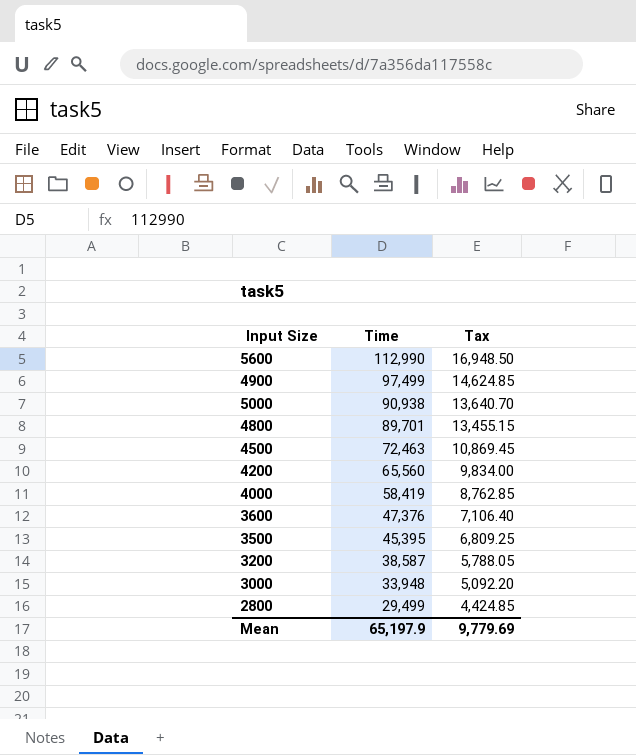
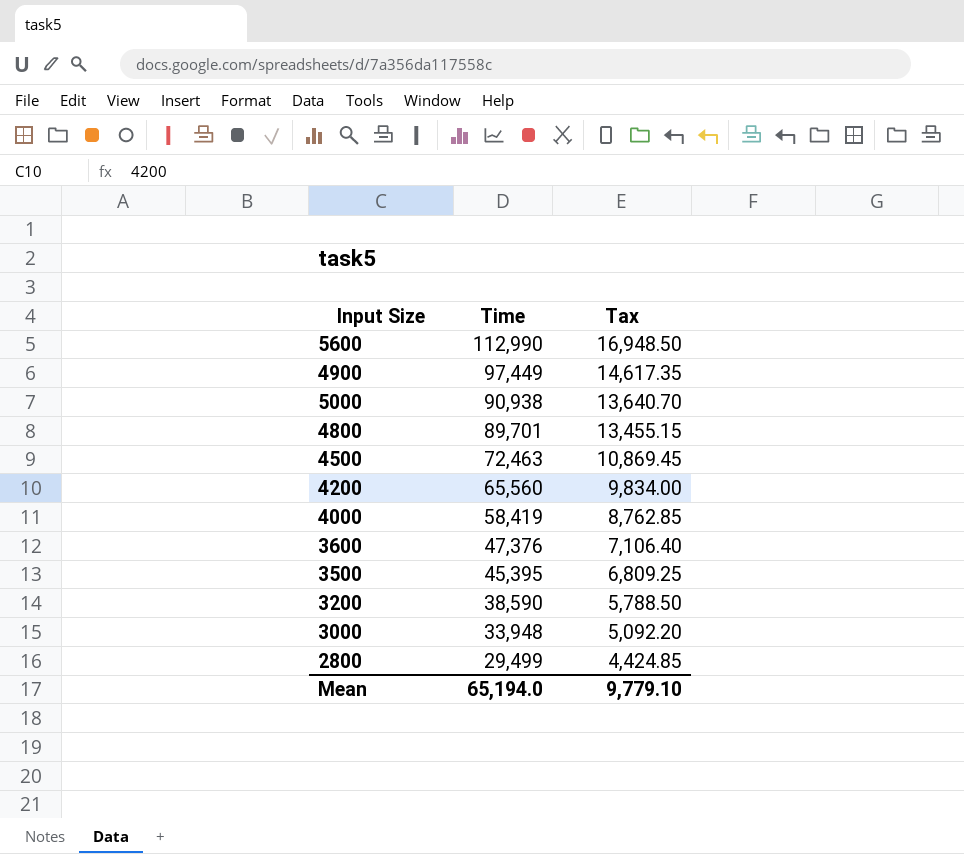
4900 | Time: 97,499 -> 97,449
4900 | Tax: 14,624.85 -> 14,617.35
3200 | Time: 38,587 -> 38,590
3200 | Tax: 5,788.05 -> 5,788.50
Mean | Time: 65,197.9 -> 65,194.0
Mean | Tax: 9,779.69 -> 9,779.10

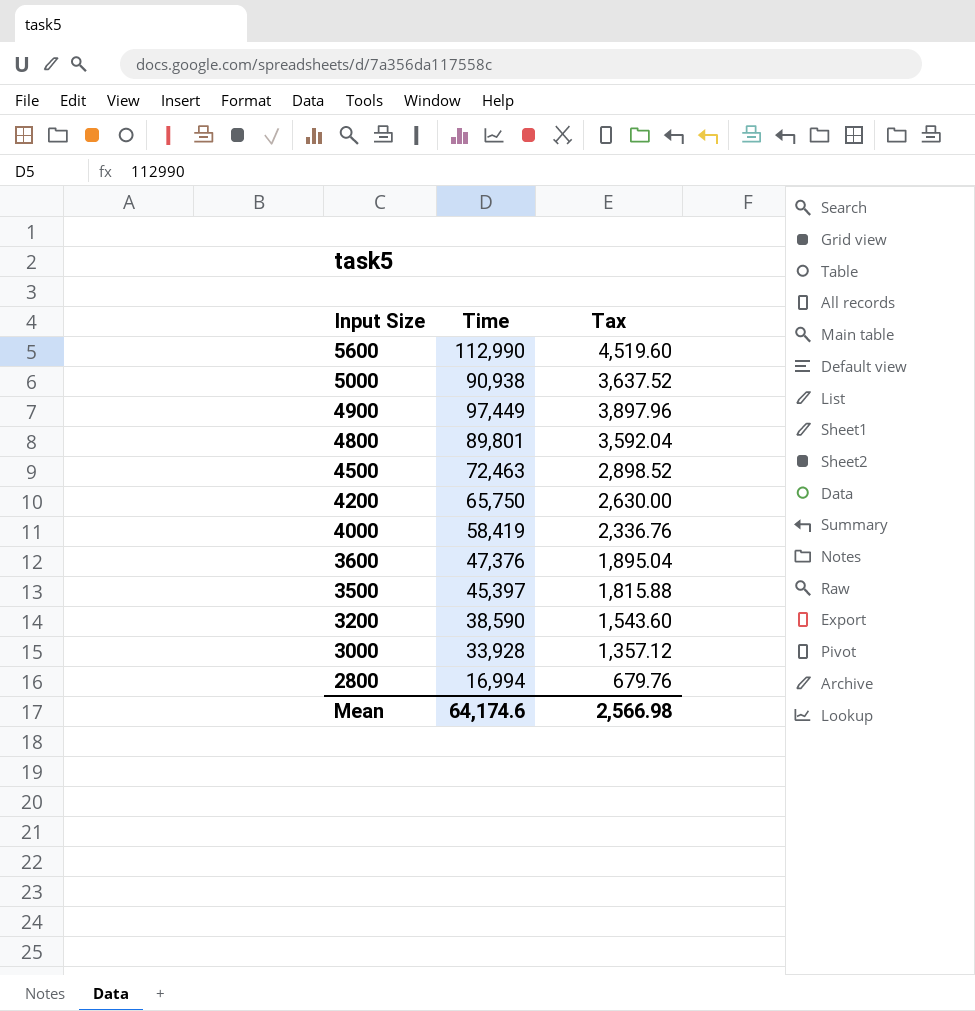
row order: Time descending -> Input Size descending
column Tax | formula: [Time] * 0.15 -> [Time] * 0.04
4800 | Time: 89,701 -> 89,801
4200 | Time: 65,560 -> 65,750
3500 | Time: 45,395 -> 45,397
3000 | Time: 33,948 -> 33,928
2800 | Time: 29,499 -> 16,994
Mean | Time: 65,194.0 -> 64,174.6
Mean | Tax: 9,779.10 -> 2,566.98

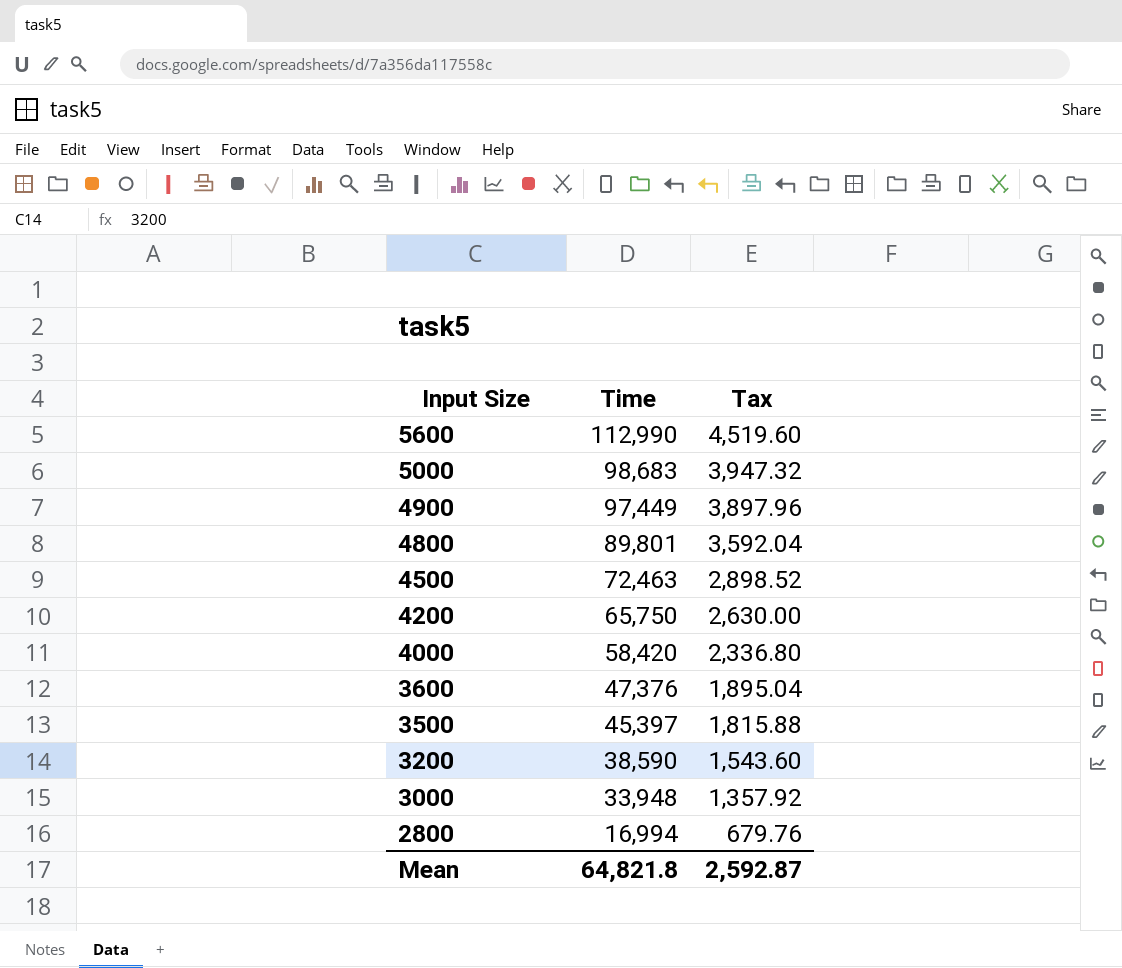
5000 | Time: 90,938 -> 98,683
5000 | Tax: 3,637.52 -> 3,947.32
4000 | Time: 58,419 -> 58,420
4000 | Tax: 2,336.76 -> 2,336.80
3000 | Time: 33,928 -> 33,948
3000 | Tax: 1,357.12 -> 1,357.92
Mean | Time: 64,174.6 -> 64,821.8
Mean | Tax: 2,566.98 -> 2,592.87

